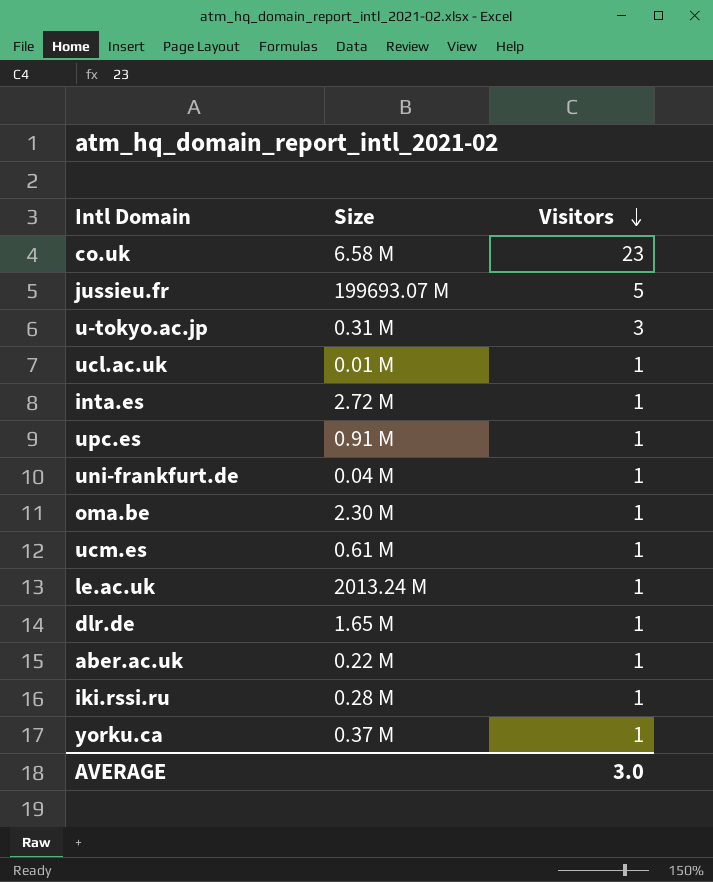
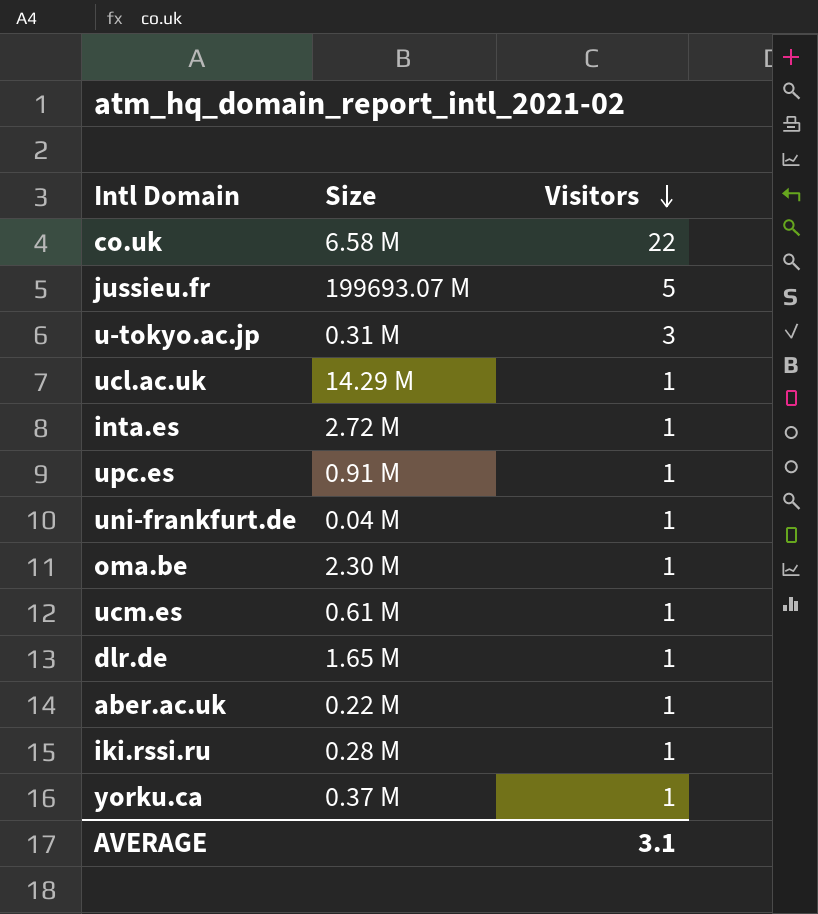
row le.ac.uk: 2013.24 M | 1 -> none
co.uk | Visitors: 23 -> 22
ucl.ac.uk | Size: 0.01 M -> 14.29 M
AVERAGE | Visitors: 3.0 -> 3.1

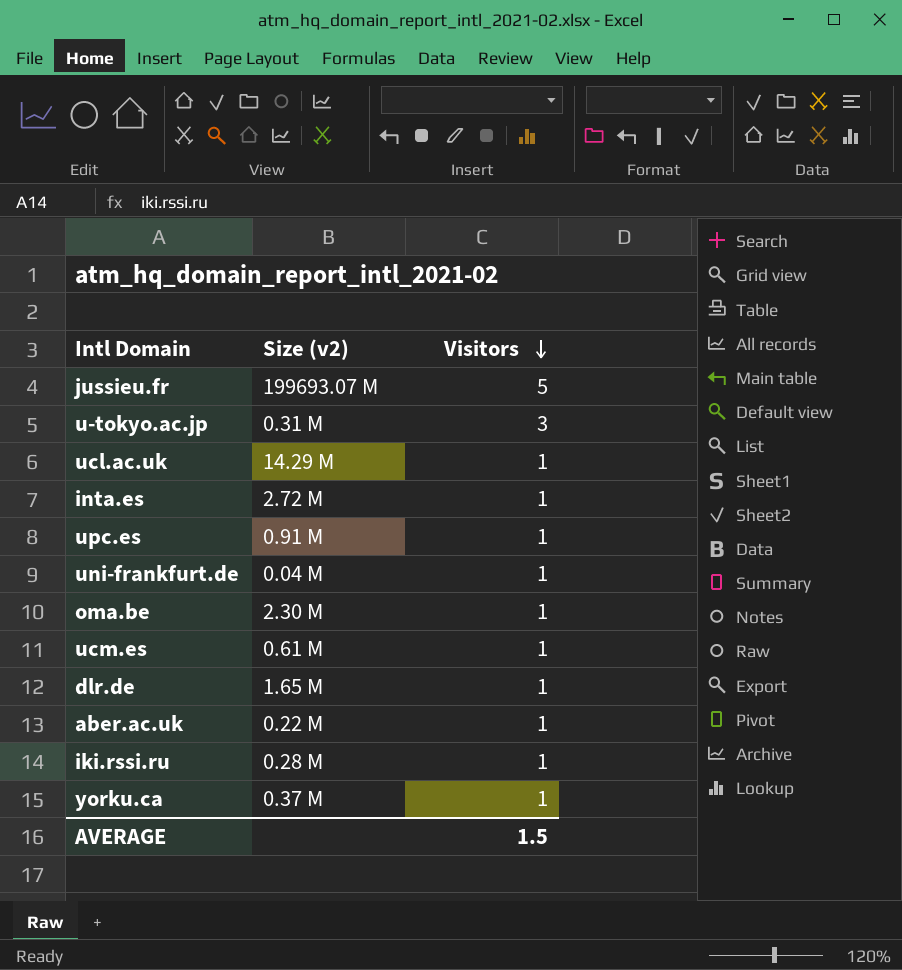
column name: Size -> Size (v2)
row co.uk: 6.58 M | 22 -> none
AVERAGE | Visitors: 3.1 -> 1.5

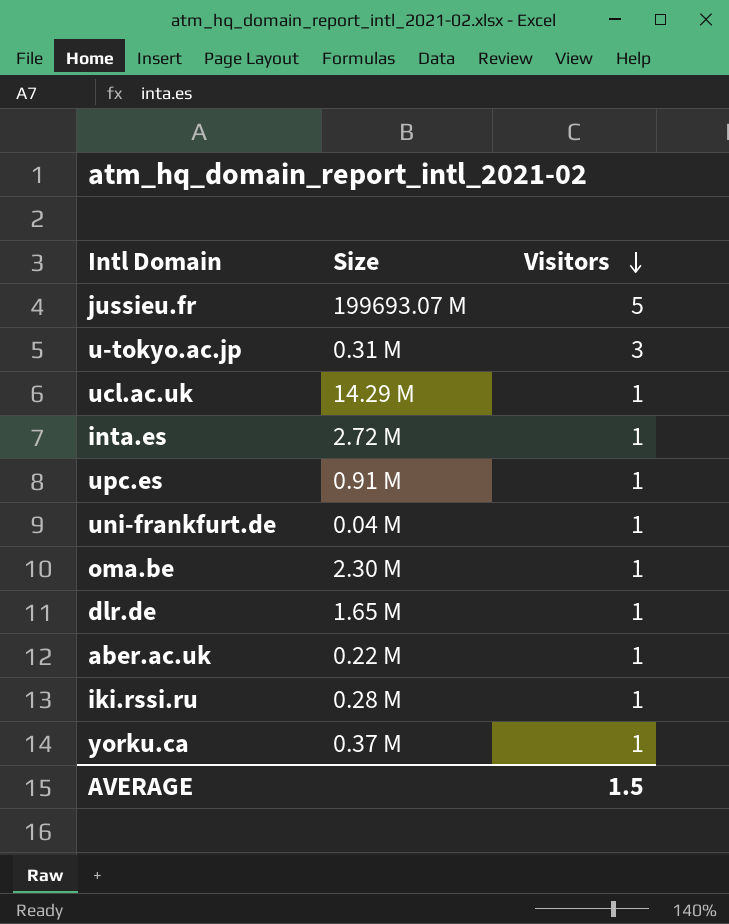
column name: Size (v2) -> Size
row ucm.es: 0.61 M | 1 -> none

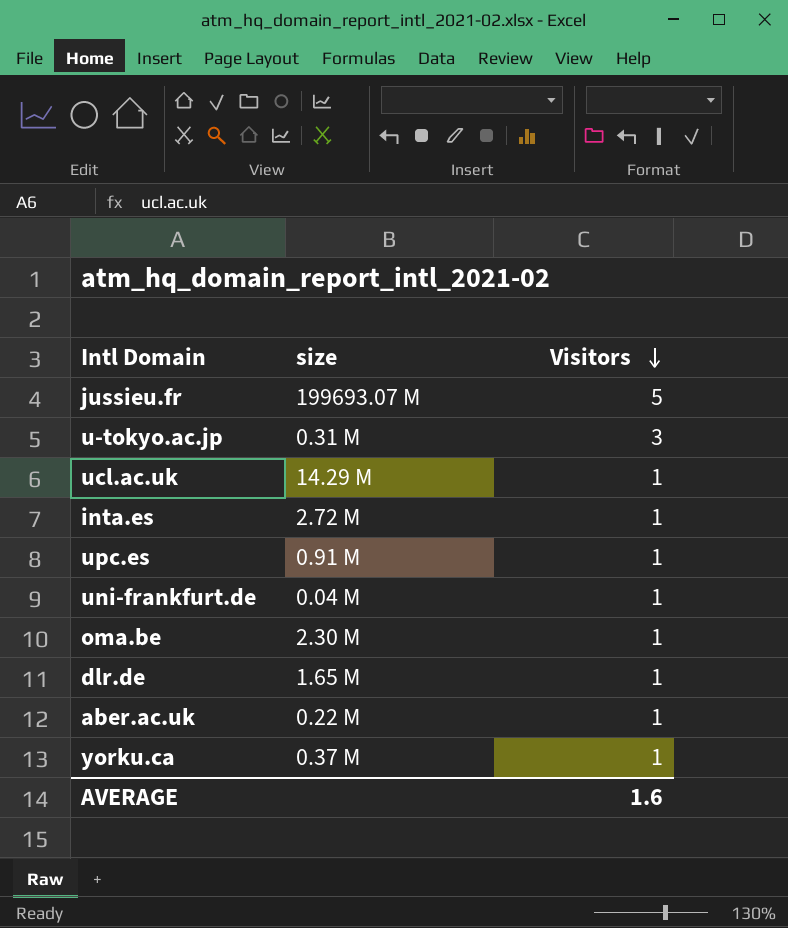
column name: Size -> size
row iki.rssi.ru: 0.28 M | 1 -> none
AVERAGE | Visitors: 1.5 -> 1.6

